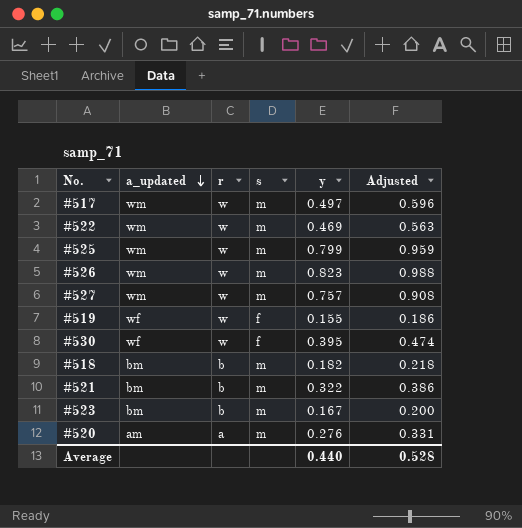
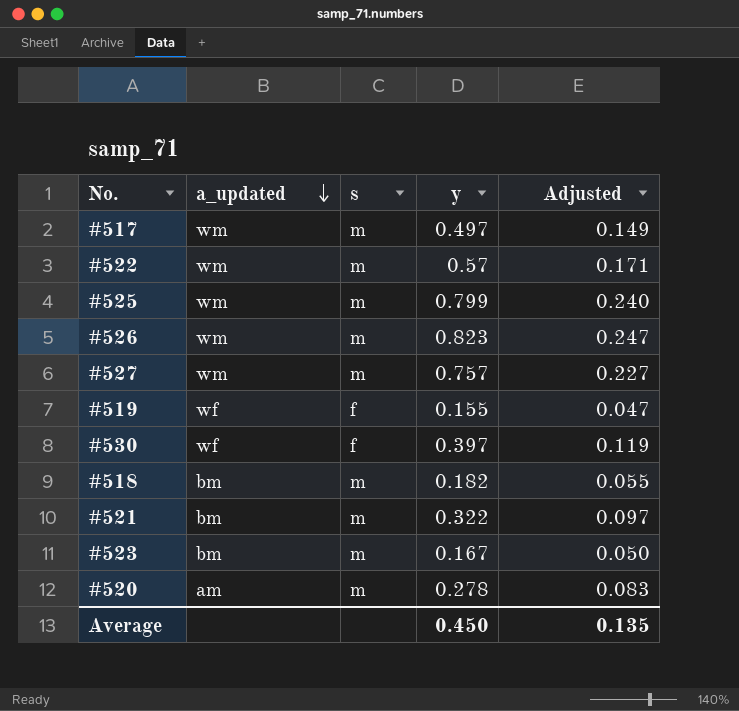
column r | position: 3 -> none
column Adjusted | formula: [y] * 1.2 -> [y] * 0.3
#522 | y: 0.469 -> 0.57
#530 | y: 0.395 -> 0.397
#520 | y: 0.276 -> 0.278
Average | y: 0.440 -> 0.450
Average | Adjusted: 0.528 -> 0.135

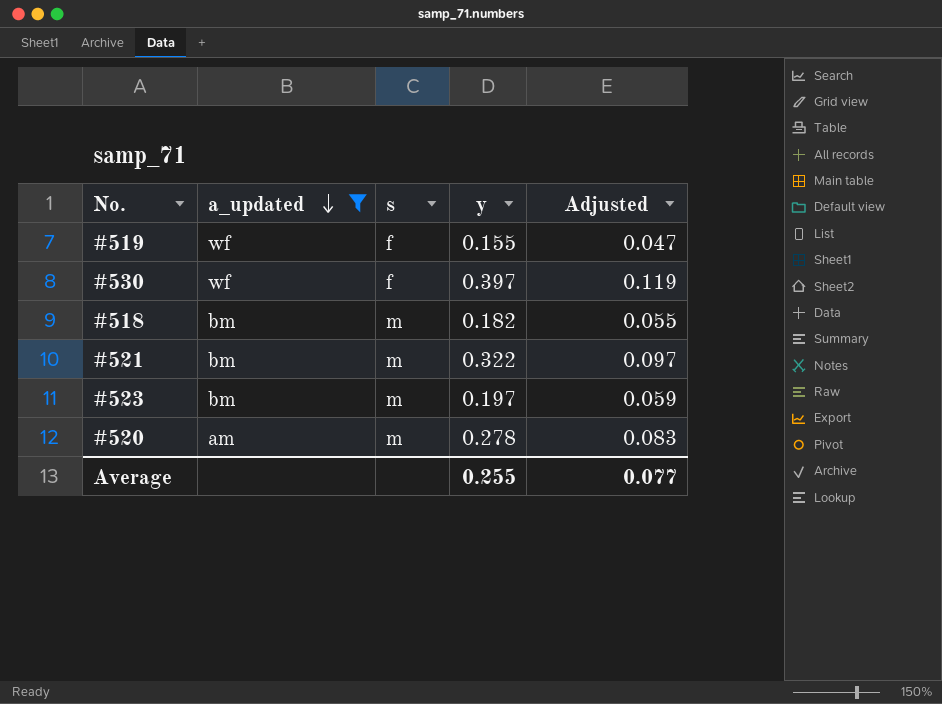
filter: none -> a_updated != wm
#523 | y: 0.167 -> 0.197
#523 | Adjusted: 0.050 -> 0.059
Average | y: 0.450 -> 0.255
Average | Adjusted: 0.135 -> 0.077

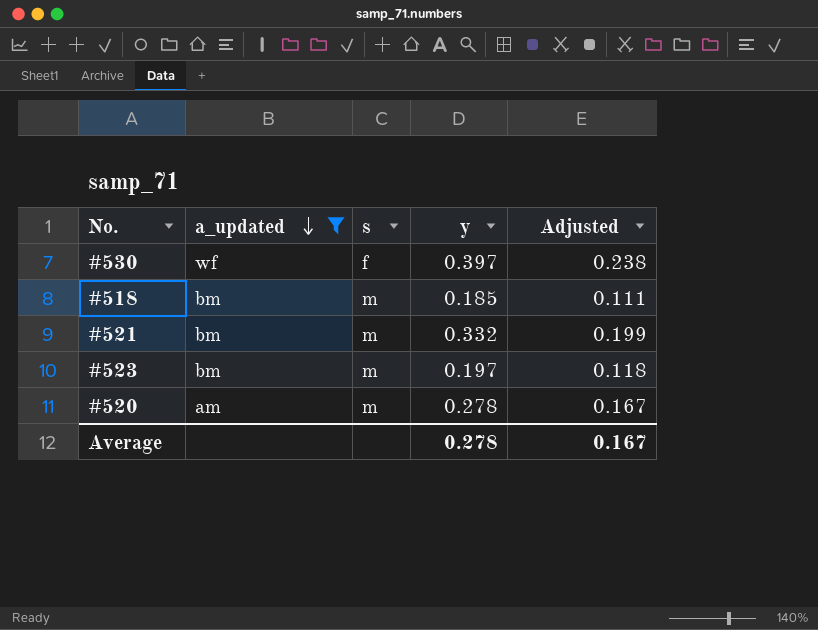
column Adjusted | formula: [y] * 0.3 -> [y] * 0.6
row #519: wf | f | 0.155 | 0.047 -> none
#518 | y: 0.182 -> 0.185
#521 | y: 0.322 -> 0.332
Average | y: 0.255 -> 0.278
Average | Adjusted: 0.077 -> 0.167

